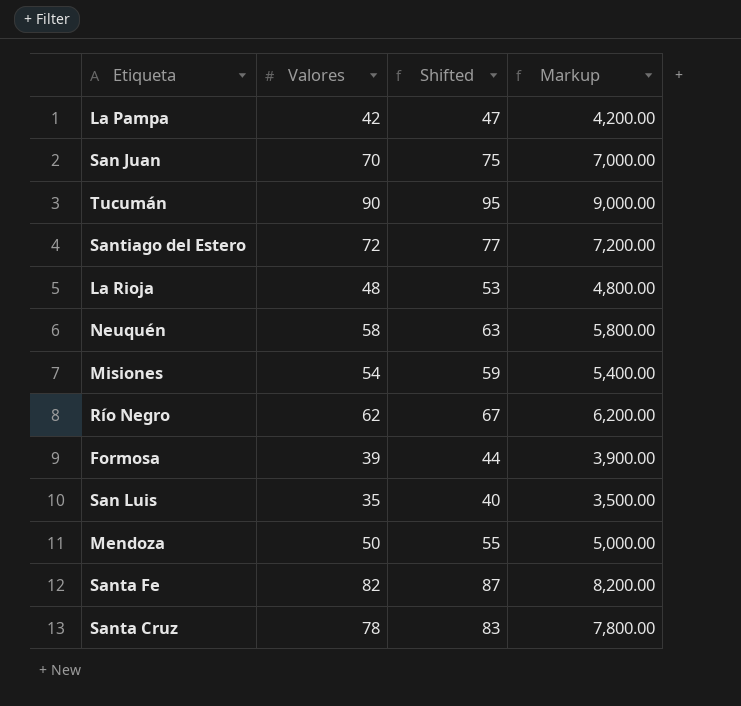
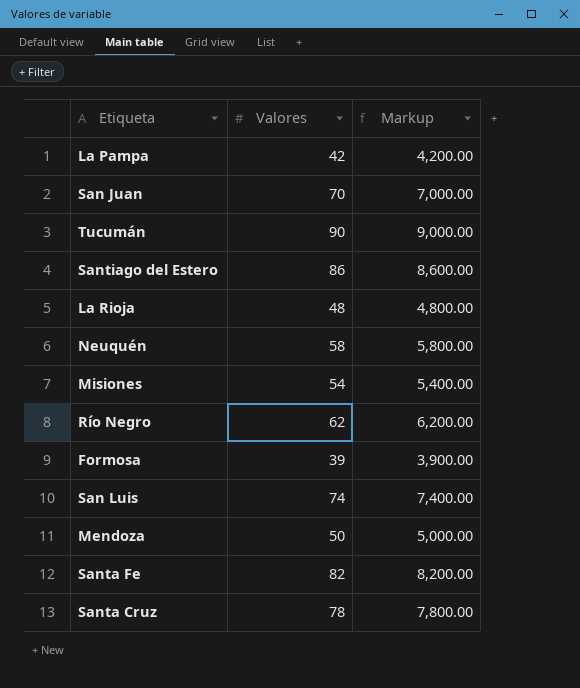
column Shifted | formula: [Valores] + 5 -> none
Santiago del Estero | Valores: 72 -> 86
Santiago del Estero | Markup: 7,200.00 -> 8,600.00
San Luis | Valores: 35 -> 74
San Luis | Markup: 3,500.00 -> 7,400.00

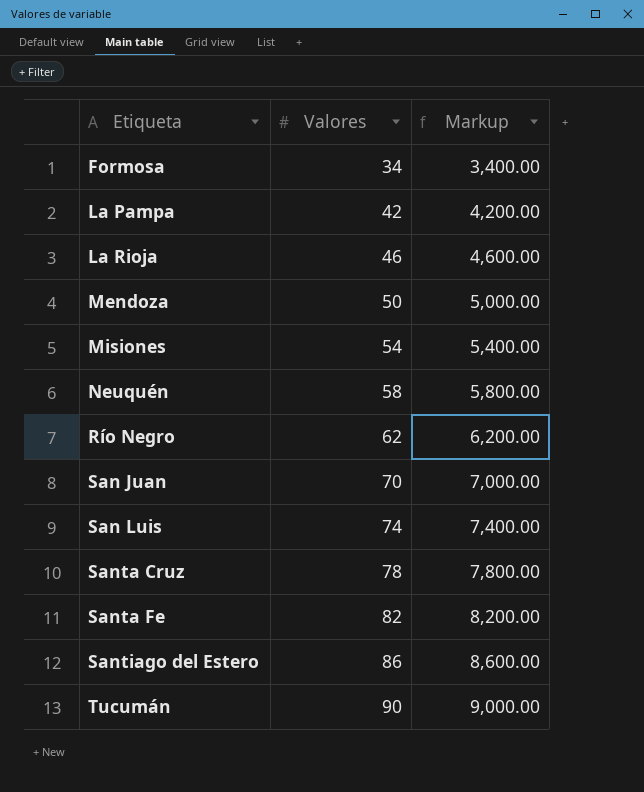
row order: none -> Etiqueta ascending
Formosa | Valores: 39 -> 34
Formosa | Markup: 3,900.00 -> 3,400.00
La Rioja | Valores: 48 -> 46
La Rioja | Markup: 4,800.00 -> 4,600.00

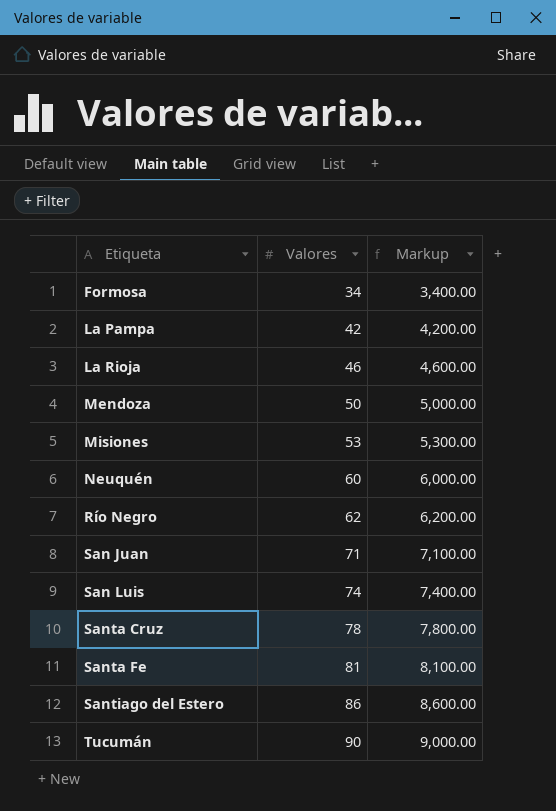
Misiones | Valores: 54 -> 53
Misiones | Markup: 5,400.00 -> 5,300.00
Neuquén | Valores: 58 -> 60
Neuquén | Markup: 5,800.00 -> 6,000.00
San Juan | Valores: 70 -> 71
San Juan | Markup: 7,000.00 -> 7,100.00
Santa Fe | Valores: 82 -> 81
Santa Fe | Markup: 8,200.00 -> 8,100.00

